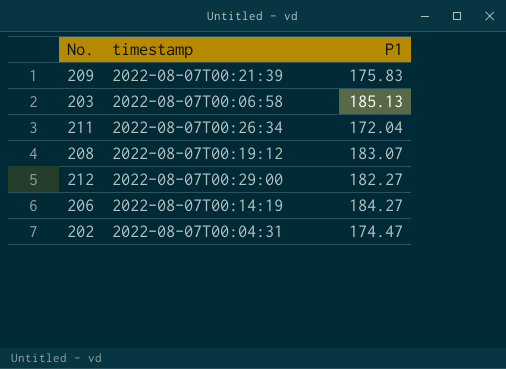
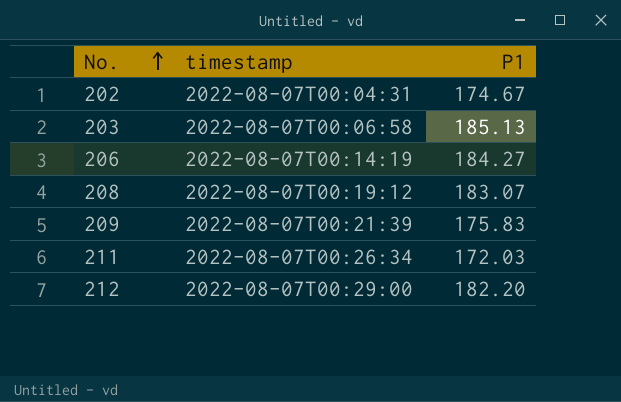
row order: none -> No. ascending
202 | P1: 174.47 -> 174.67
211 | P1: 172.04 -> 172.03
212 | P1: 182.27 -> 182.20

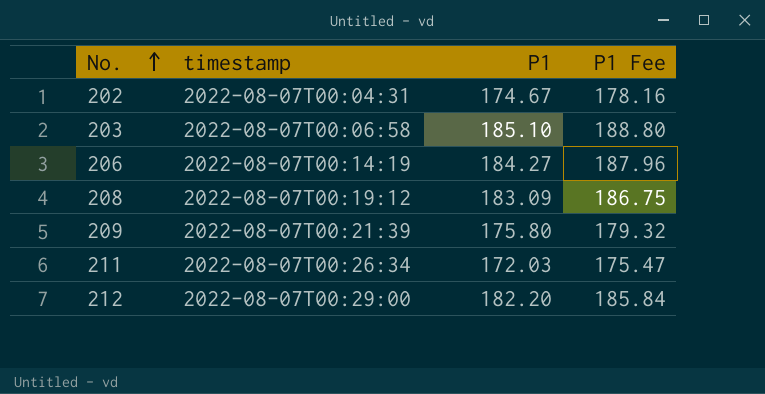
column P1 Fee | formula: none -> [P1] * 1.02
203 | P1: 185.13 -> 185.10
208 | P1: 183.07 -> 183.09
209 | P1: 175.83 -> 175.80

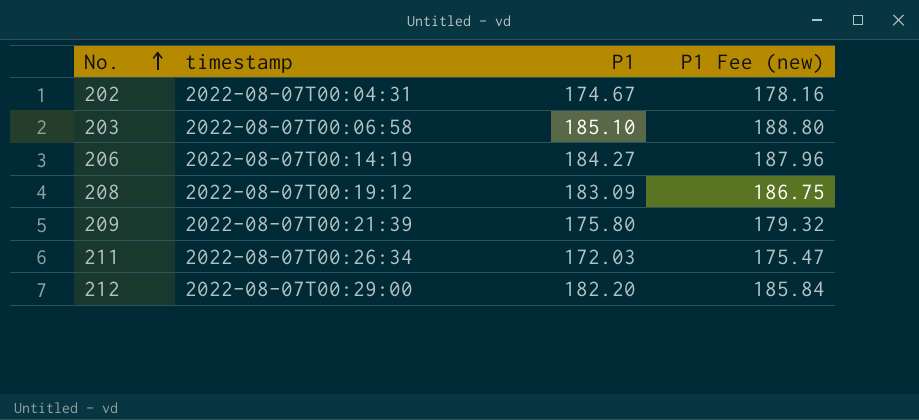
column name: P1 Fee -> P1 Fee (new)

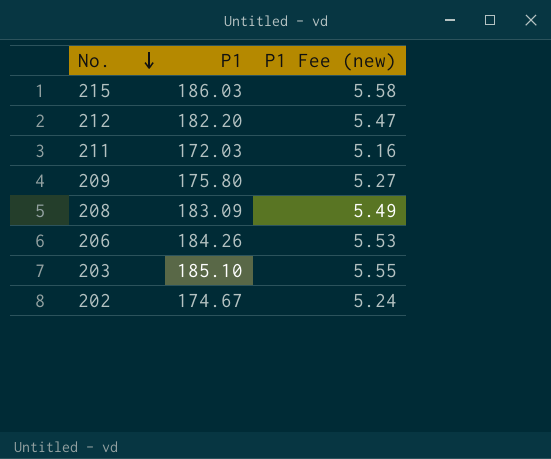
row order: No. ascending -> No. descending
column timestamp | position: 2 -> none
column P1 Fee (new) | formula: [P1] * 1.02 -> [P1] * 0.03
row 215: none -> 186.03 | 5.58
206 | P1: 184.27 -> 184.26

